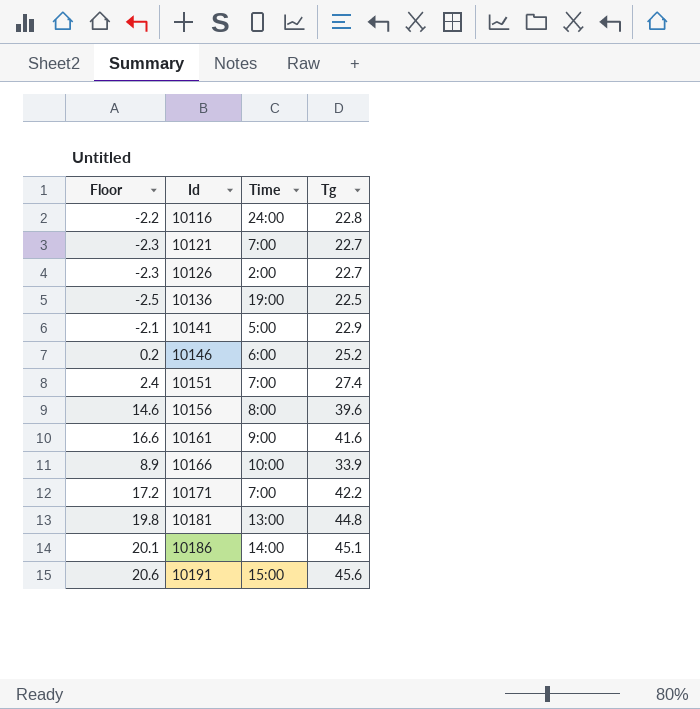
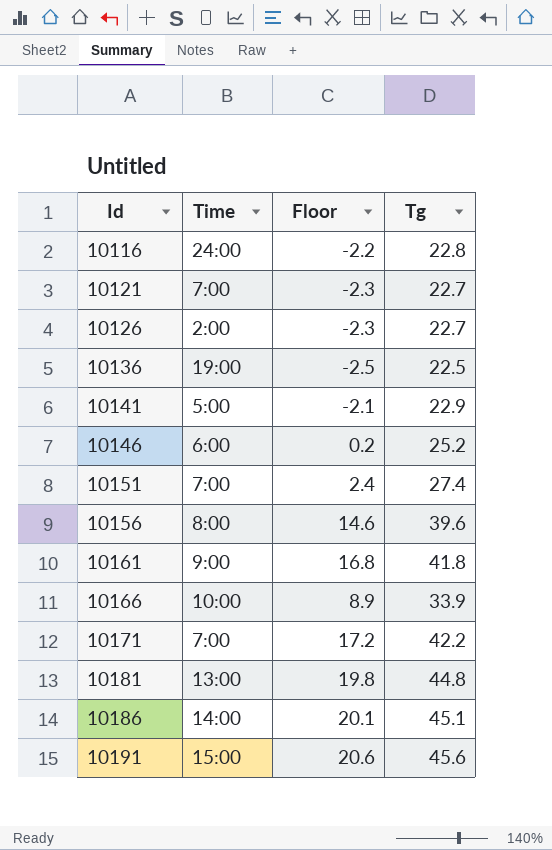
column Floor | position: 1 -> 3
10161 | Floor: 16.6 -> 16.8
10161 | Tg: 41.6 -> 41.8

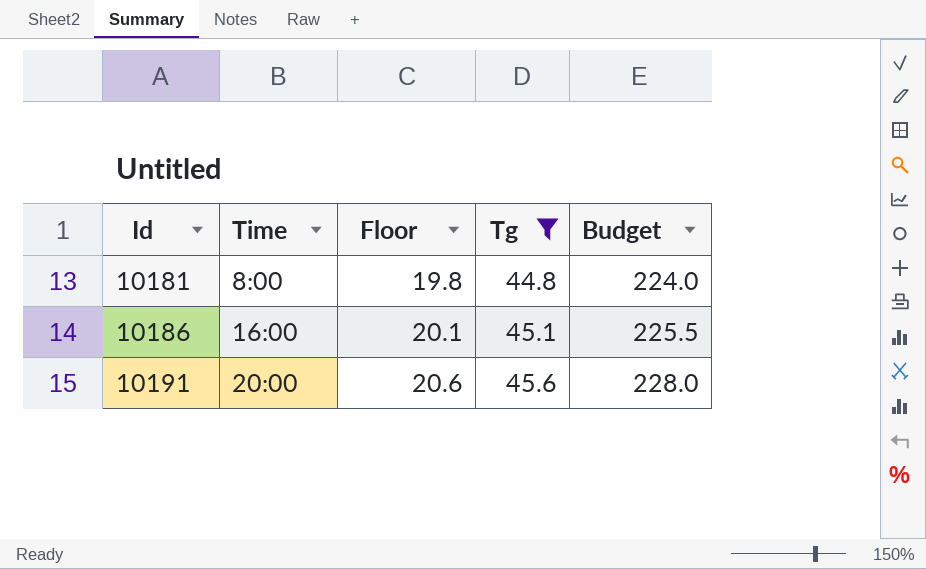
filter: none -> Tg >= 44.8
column Budget | formula: none -> [Tg] * 5
10181 | Time: 13:00 -> 8:00
10186 | Time: 14:00 -> 16:00
10191 | Time: 15:00 -> 20:00

